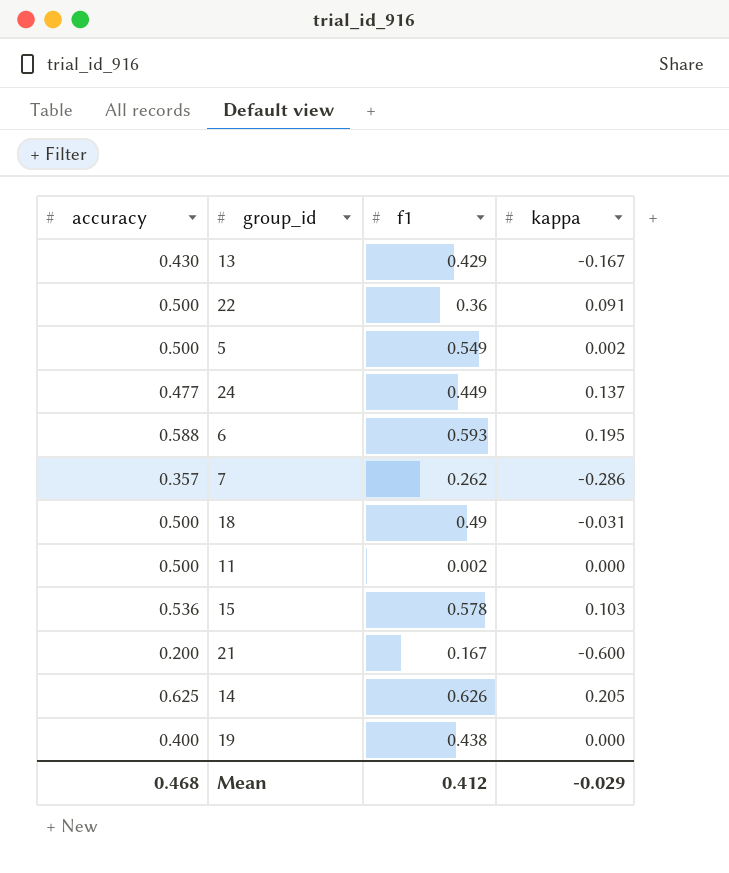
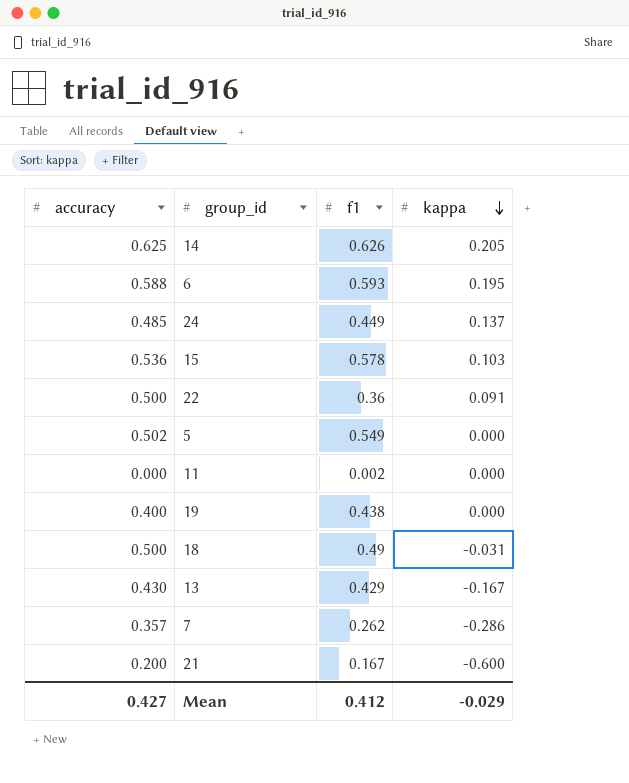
row order: none -> kappa descending
24 | accuracy: 0.477 -> 0.485
5 | accuracy: 0.500 -> 0.502
5 | kappa: 0.002 -> 0.000
11 | accuracy: 0.500 -> 0.000
Mean | accuracy: 0.468 -> 0.427

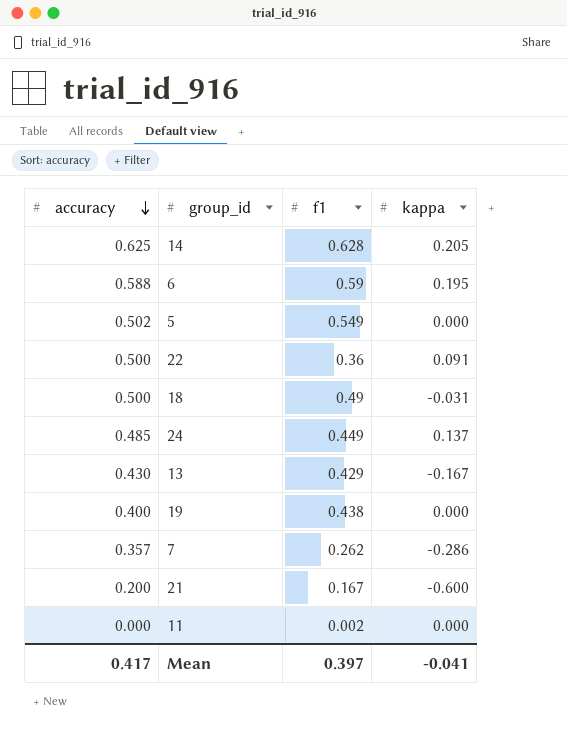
row order: kappa descending -> accuracy descending
row 15: 0.536 | 0.578 | 0.103 -> none
14 | f1: 0.626 -> 0.628
6 | f1: 0.593 -> 0.59
Mean | accuracy: 0.427 -> 0.417
Mean | f1: 0.412 -> 0.397
Mean | kappa: -0.029 -> -0.041

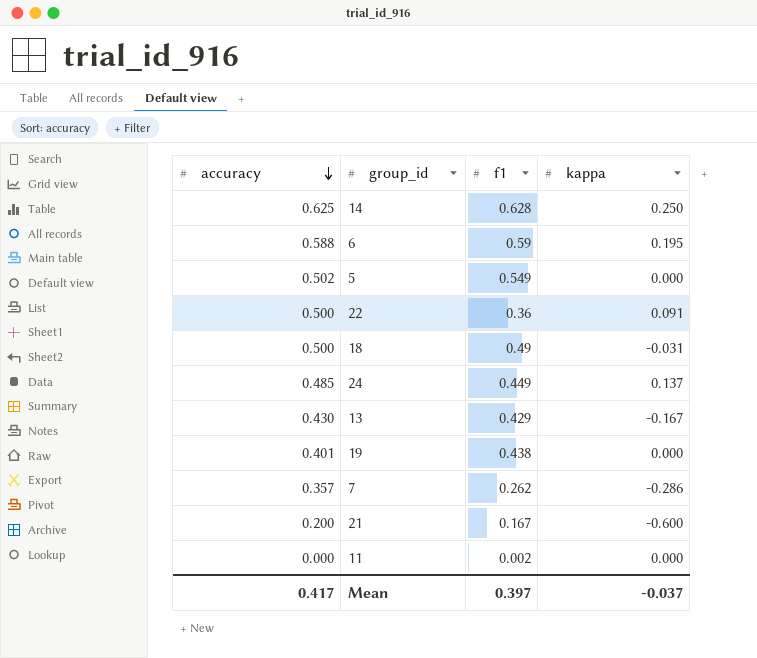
14 | kappa: 0.205 -> 0.250
19 | accuracy: 0.400 -> 0.401
Mean | kappa: -0.041 -> -0.037

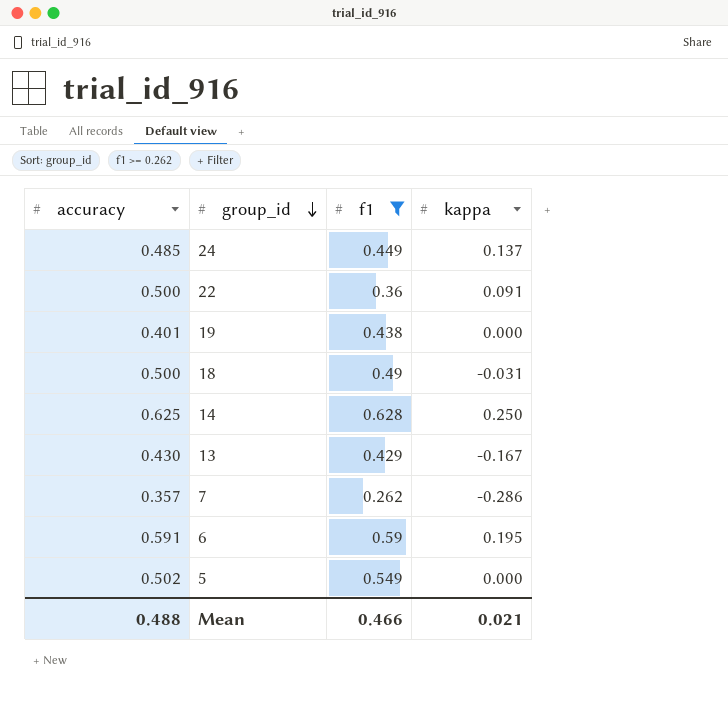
filter: none -> f1 >= 0.262
row order: accuracy descending -> group_id descending
6 | accuracy: 0.588 -> 0.591
Mean | accuracy: 0.417 -> 0.488
Mean | f1: 0.397 -> 0.466
Mean | kappa: -0.037 -> 0.021

